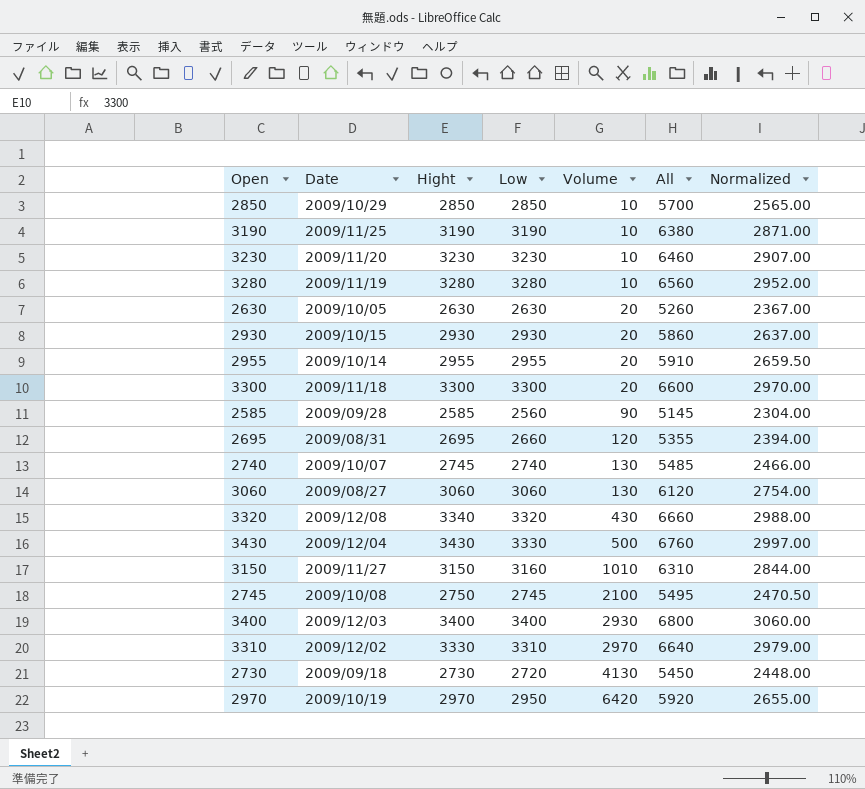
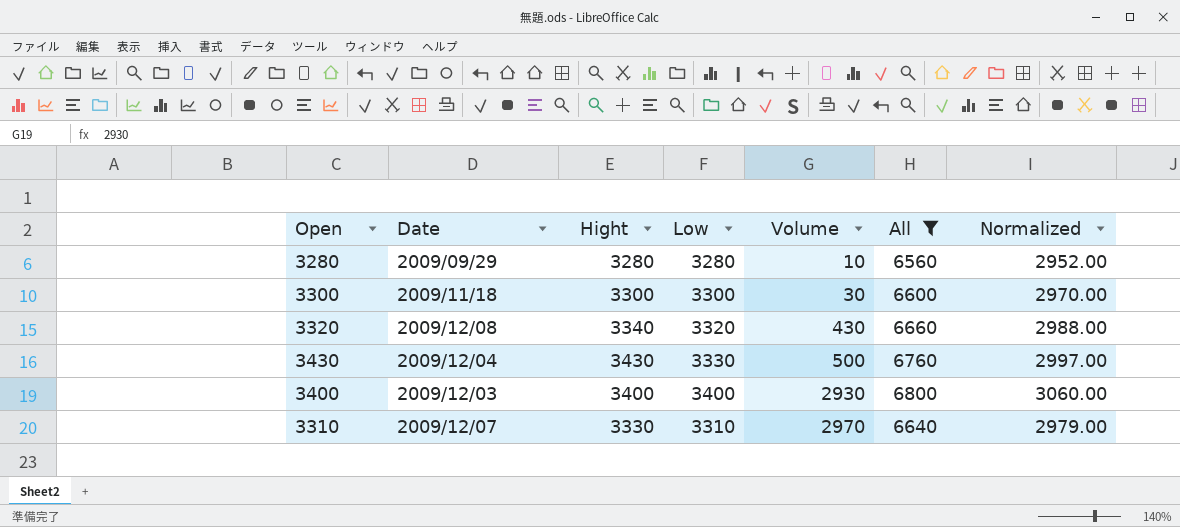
filter: none -> All >= 6560
3280 | Date: 2009/11/19 -> 2009/09/29
3300 | Volume: 20 -> 30
3310 | Date: 2009/12/02 -> 2009/12/07

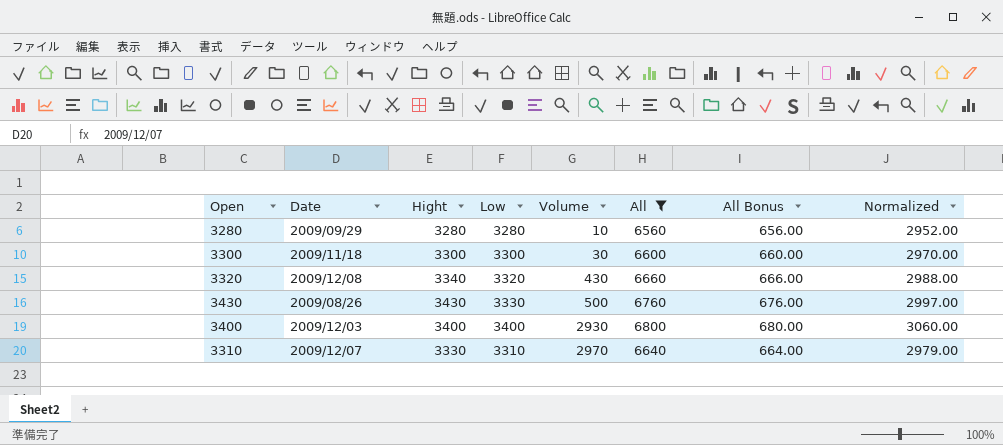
column All Bonus | formula: none -> [All] * 0.1
3430 | Date: 2009/12/04 -> 2009/08/26

